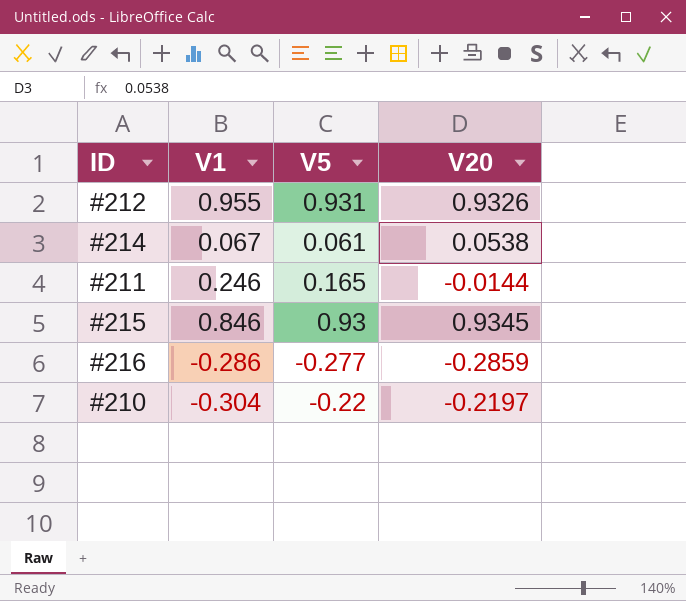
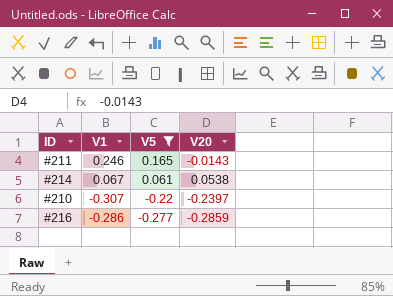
filter: none -> V5 <= 0.165
row order: none -> V5 descending
#211 | V20: -0.0144 -> -0.0143
#210 | V1: -0.304 -> -0.307
#210 | V20: -0.2197 -> -0.2397

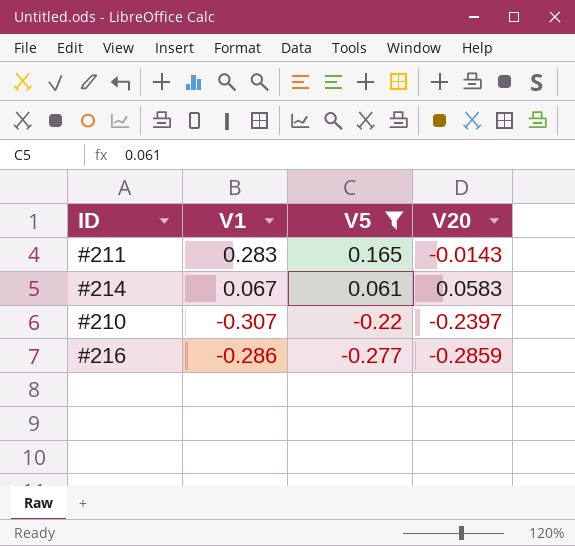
#211 | V1: 0.246 -> 0.283
#214 | V20: 0.0538 -> 0.0583

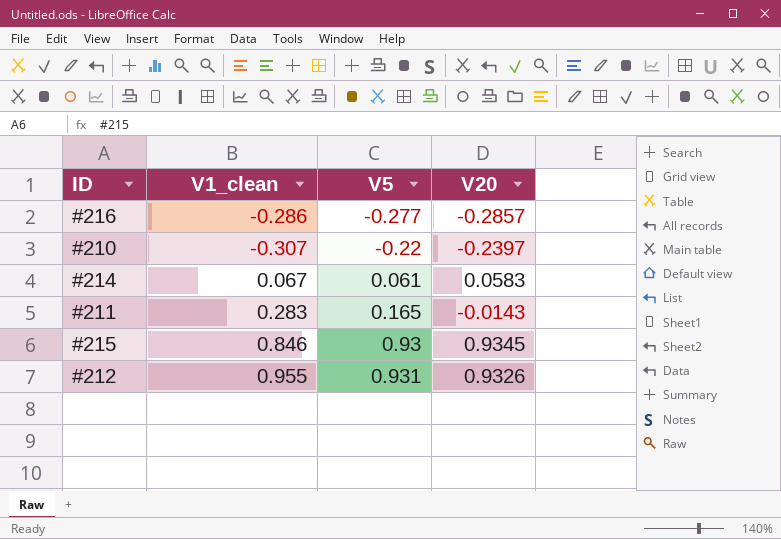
filter: V5 <= 0.165 -> none
row order: V5 descending -> V5 ascending
column name: V1 -> V1_clean
#216 | V20: -0.2859 -> -0.2857

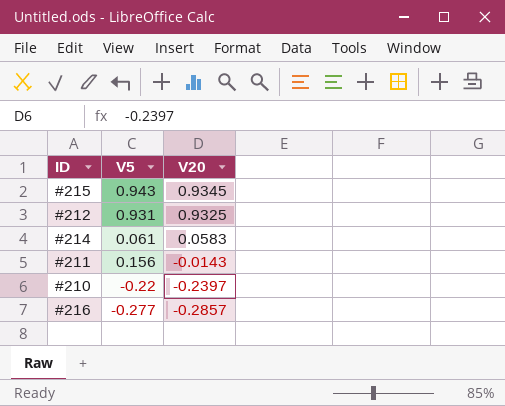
row order: V5 ascending -> V20 descending
column V1_clean | position: 2 -> none
#215 | V5: 0.93 -> 0.943
#212 | V20: 0.9326 -> 0.9325
#211 | V5: 0.165 -> 0.156

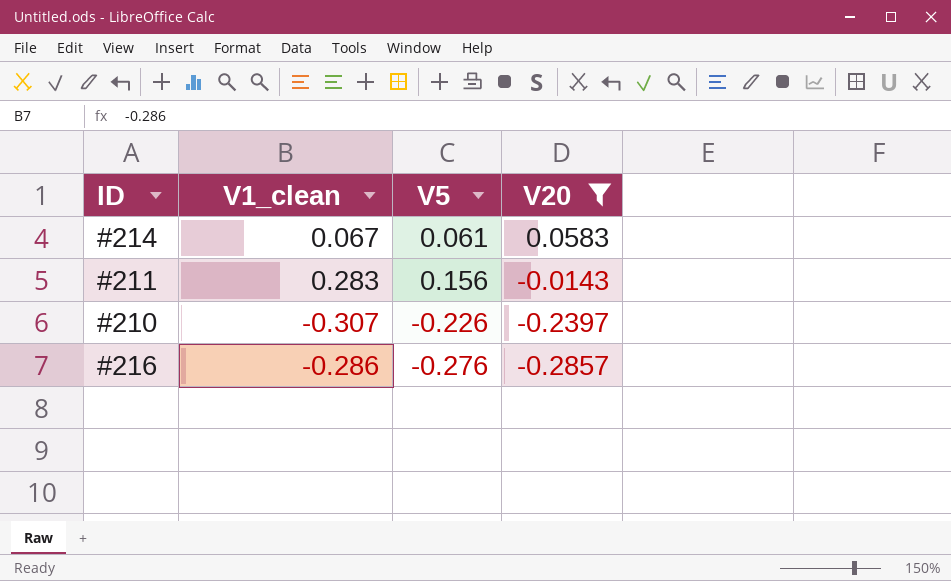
filter: none -> V20 <= 0.0583
column V1_clean | position: none -> 2
#210 | V5: -0.22 -> -0.226
#216 | V5: -0.277 -> -0.276

